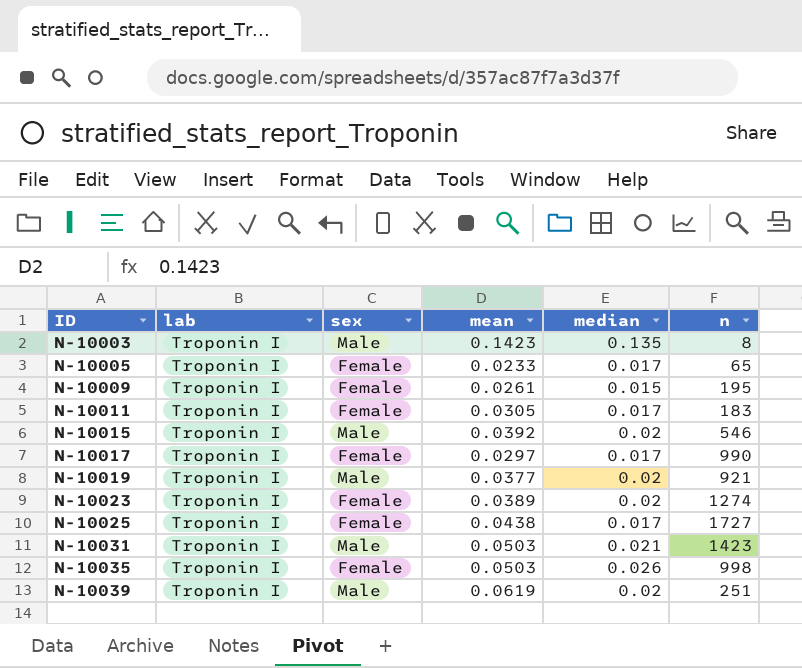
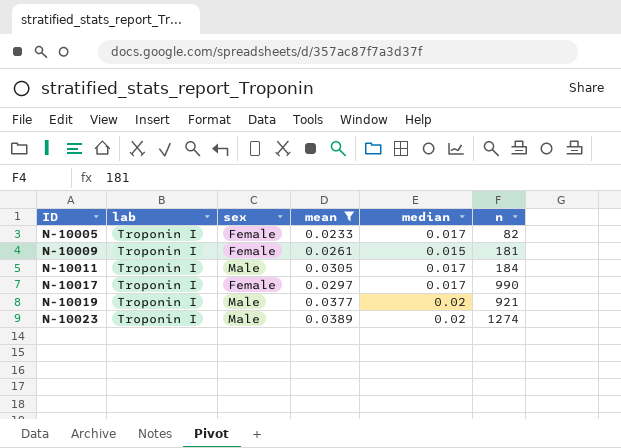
filter: none -> mean <= 0.0389
N-10005 | n: 65 -> 82
N-10009 | n: 195 -> 181
N-10011 | sex: Female -> Male
N-10011 | n: 183 -> 184
N-10023 | sex: Female -> Male

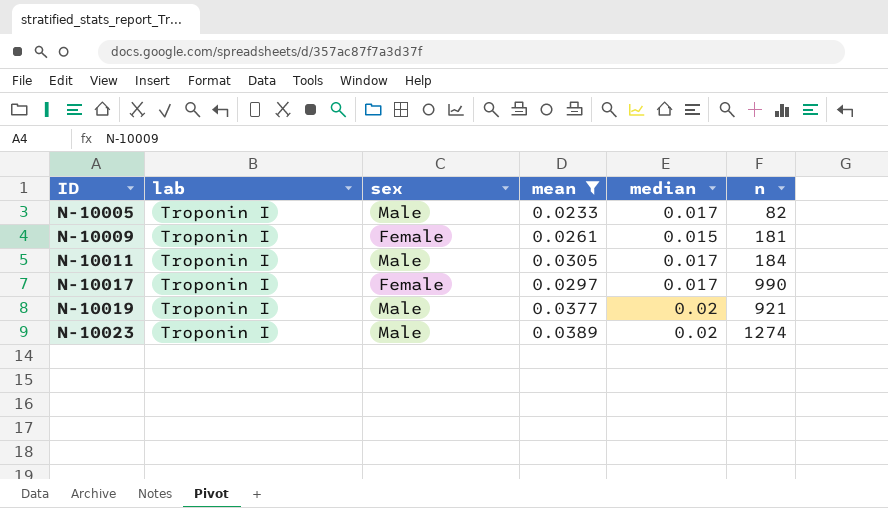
N-10005 | sex: Female -> Male

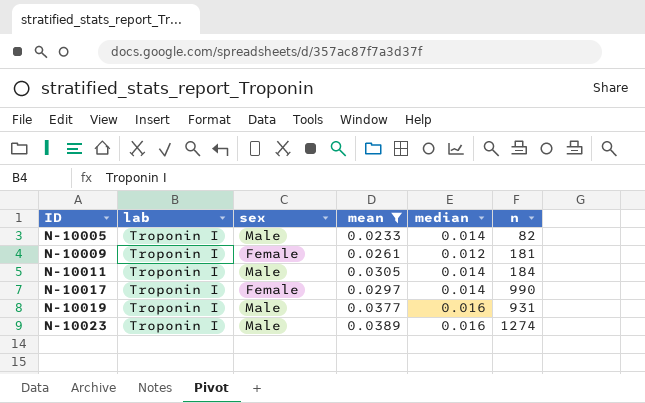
N-10005 | median: 0.017 -> 0.014
N-10009 | median: 0.015 -> 0.012
N-10011 | median: 0.017 -> 0.014
N-10017 | median: 0.017 -> 0.014
N-10019 | median: 0.02 -> 0.016
N-10019 | n: 921 -> 931
N-10023 | median: 0.02 -> 0.016

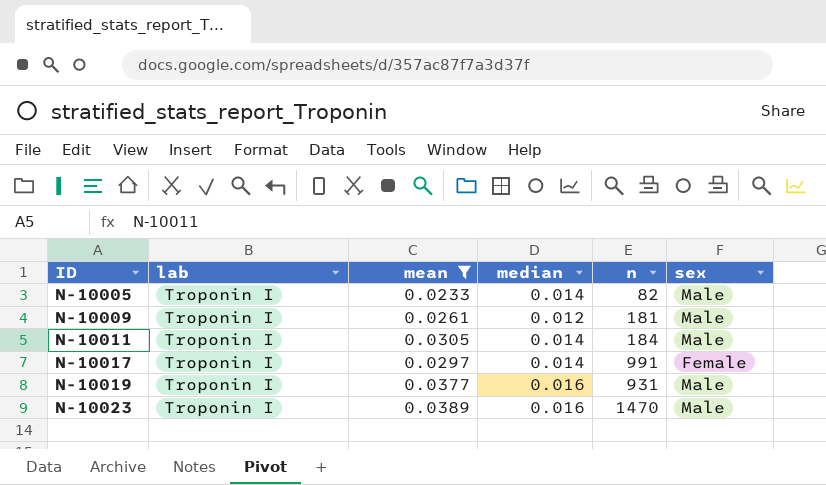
column sex | position: 3 -> 6
N-10009 | sex: Female -> Male
N-10017 | n: 990 -> 991
N-10023 | n: 1274 -> 1470

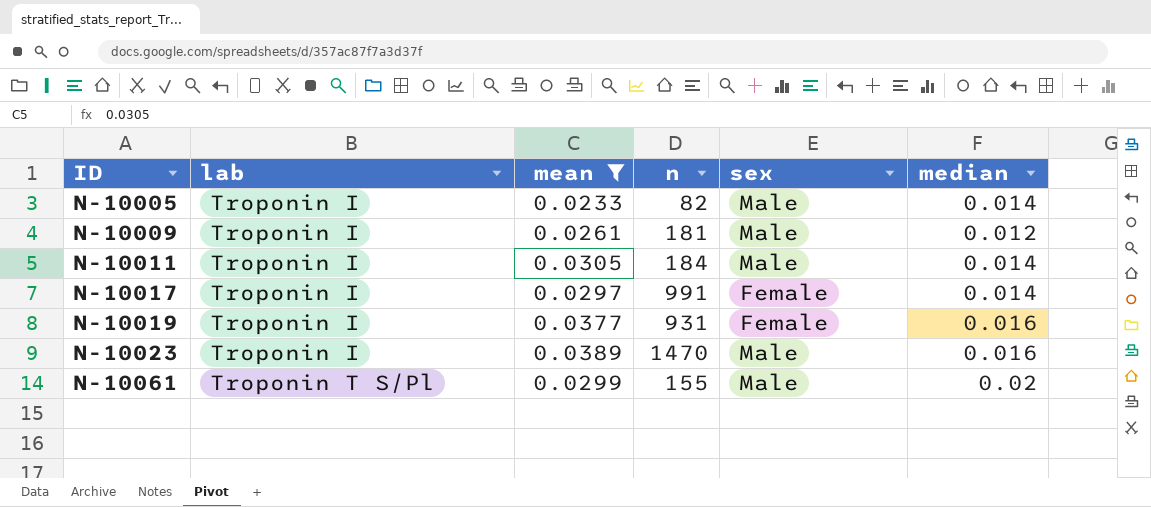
column median | position: 4 -> 6
N-10019 | sex: Male -> Female
row N-10061: none -> Troponin T S/Pl | 0.0299 | 155 | Male | 0.02

